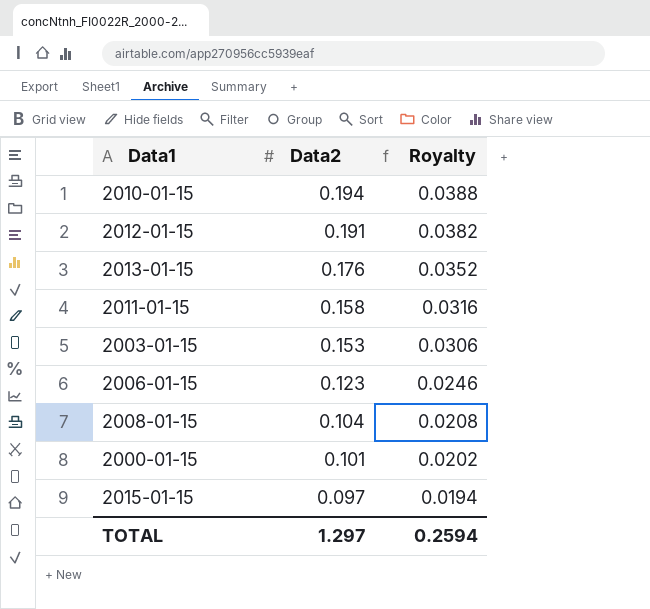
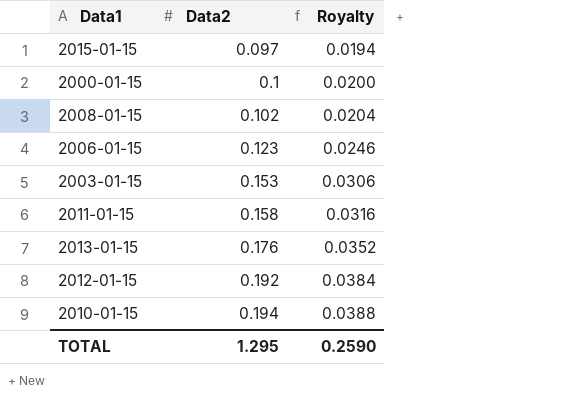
row order: Data2 descending -> Data2 ascending
2000-01-15 | Data2: 0.101 -> 0.1
2000-01-15 | Royalty: 0.0202 -> 0.0200
2008-01-15 | Data2: 0.104 -> 0.102
2008-01-15 | Royalty: 0.0208 -> 0.0204
2012-01-15 | Data2: 0.191 -> 0.192
2012-01-15 | Royalty: 0.0382 -> 0.0384
TOTAL | Data2: 1.297 -> 1.295
TOTAL | Royalty: 0.2594 -> 0.2590

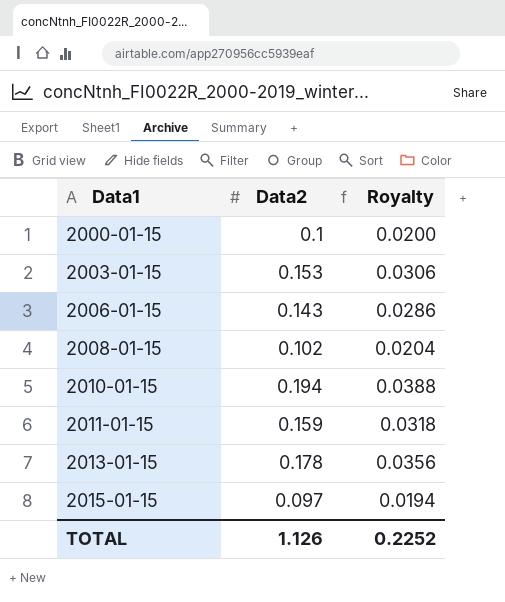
row order: Data2 ascending -> Data1 ascending
row 2012-01-15: 0.192 | 0.0384 -> none
2006-01-15 | Data2: 0.123 -> 0.143
2006-01-15 | Royalty: 0.0246 -> 0.0286
2011-01-15 | Data2: 0.158 -> 0.159
2011-01-15 | Royalty: 0.0316 -> 0.0318
2013-01-15 | Data2: 0.176 -> 0.178
2013-01-15 | Royalty: 0.0352 -> 0.0356
TOTAL | Data2: 1.295 -> 1.126
TOTAL | Royalty: 0.2590 -> 0.2252

